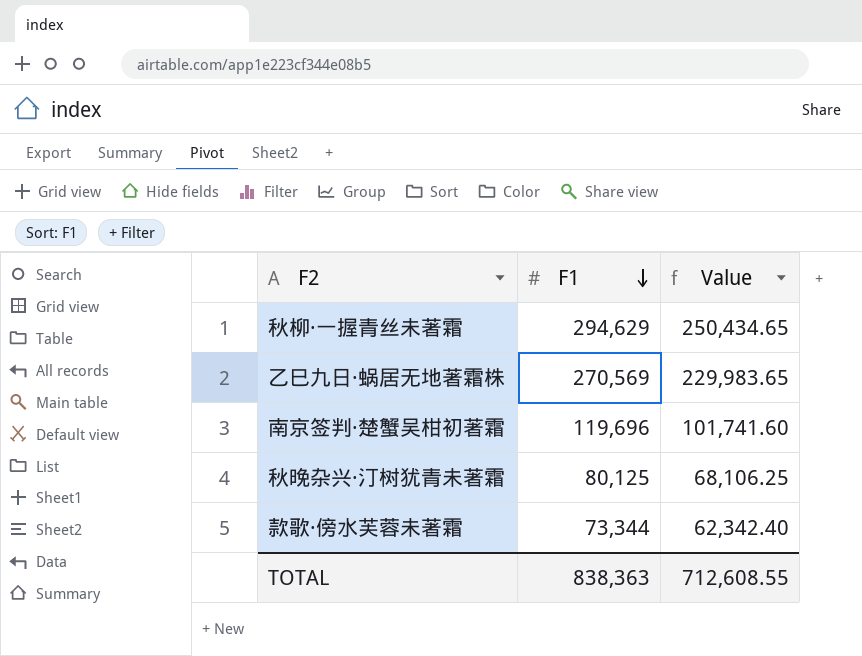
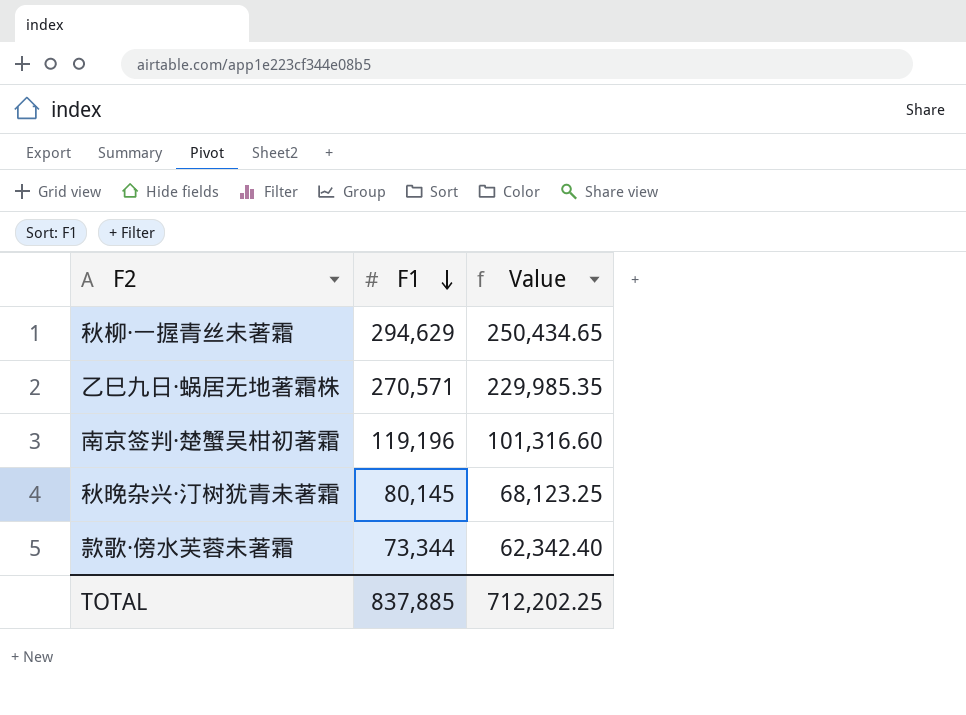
乙巳九日·蜗居无地著霜株 | F1: 270,569 -> 270,571
乙巳九日·蜗居无地著霜株 | Value: 229,983.65 -> 229,985.35
南京签判·楚蟹吴柑初著霜 | F1: 119,696 -> 119,196
南京签判·楚蟹吴柑初著霜 | Value: 101,741.60 -> 101,316.60
秋晚杂兴·汀树犹青未著霜 | F1: 80,125 -> 80,145
秋晚杂兴·汀树犹青未著霜 | Value: 68,106.25 -> 68,123.25
TOTAL | F1: 838,363 -> 837,885
TOTAL | Value: 712,608.55 -> 712,202.25

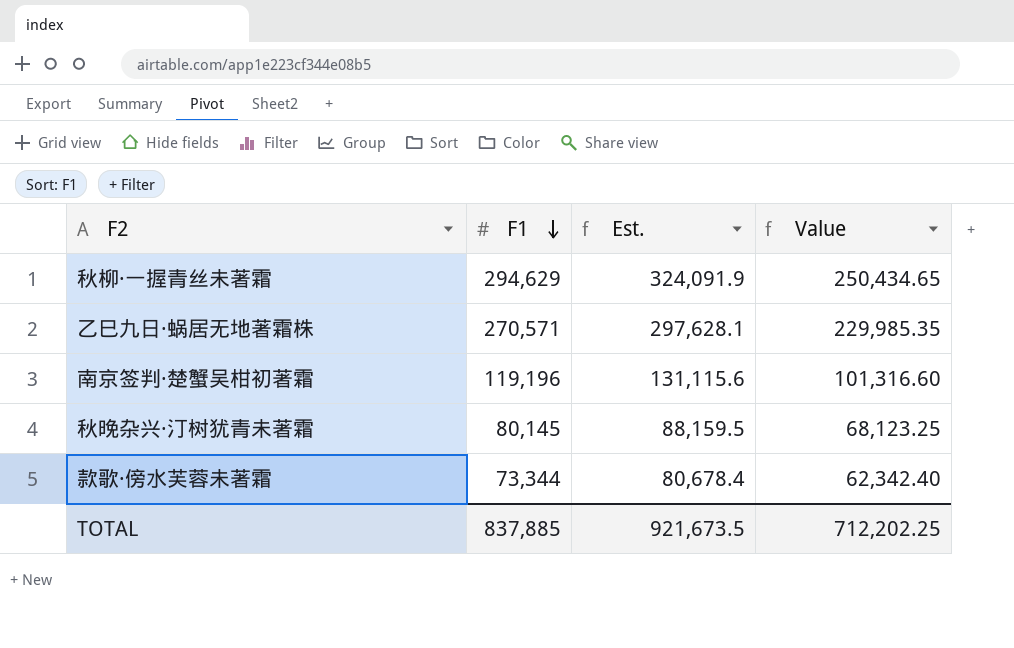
column Est. | formula: none -> [F1] * 1.1

